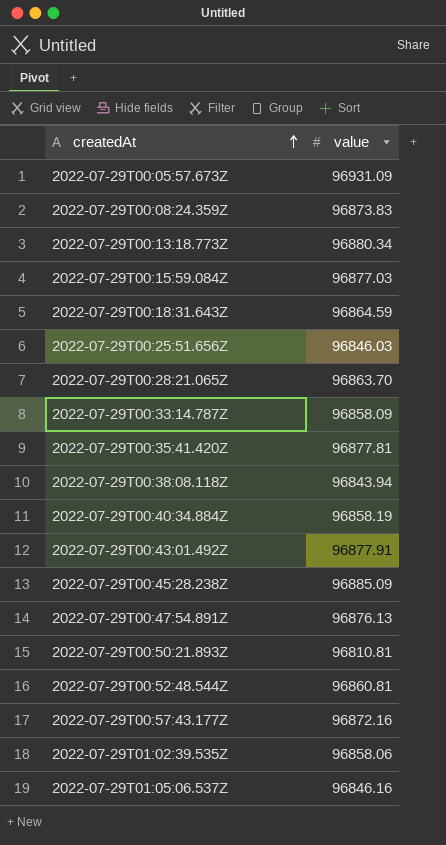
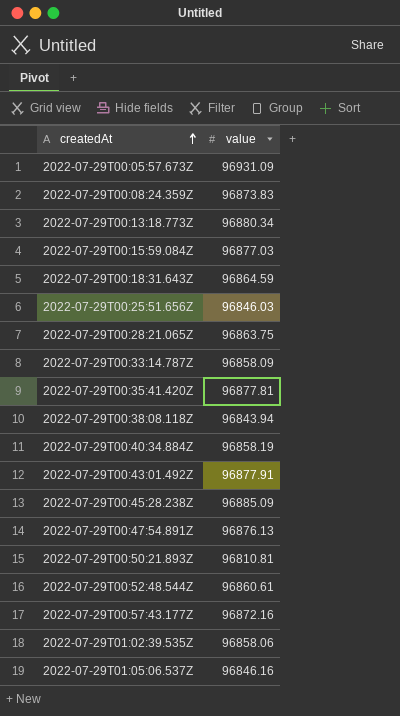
2022-07-29T00:28:21.065Z | value: 96863.70 -> 96863.75
2022-07-29T00:52:48.544Z | value: 96860.81 -> 96860.61

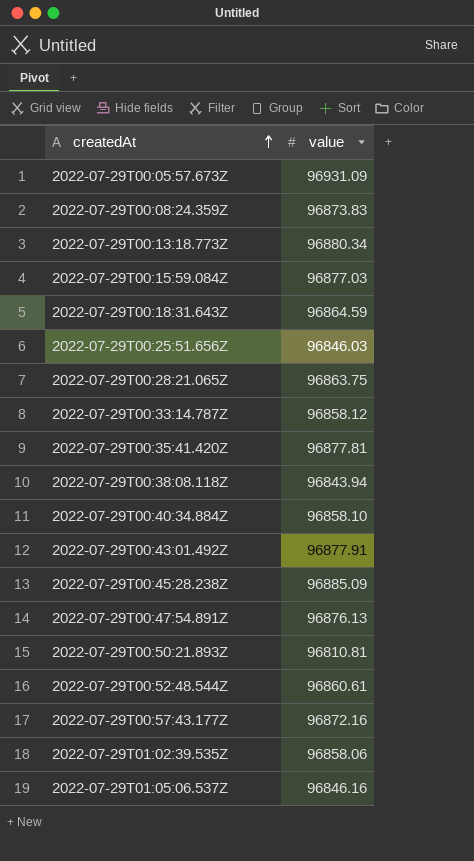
2022-07-29T00:33:14.787Z | value: 96858.09 -> 96858.12
2022-07-29T00:40:34.884Z | value: 96858.19 -> 96858.10

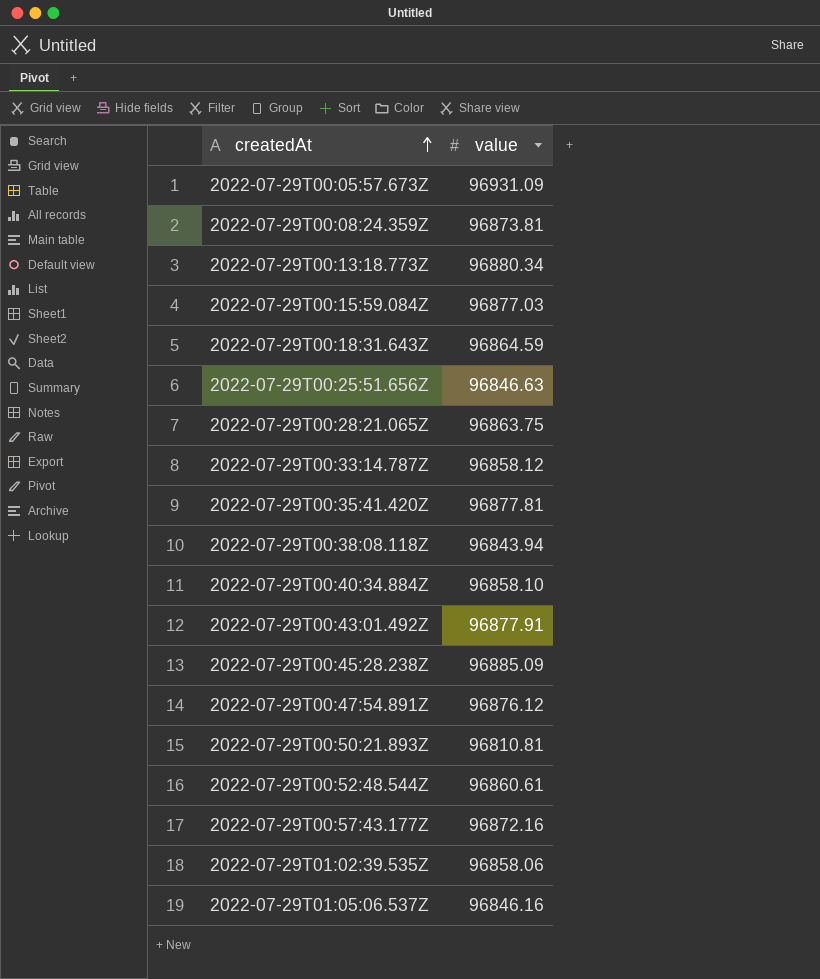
2022-07-29T00:08:24.359Z | value: 96873.83 -> 96873.81
2022-07-29T00:25:51.656Z | value: 96846.03 -> 96846.63
2022-07-29T00:47:54.891Z | value: 96876.13 -> 96876.12

